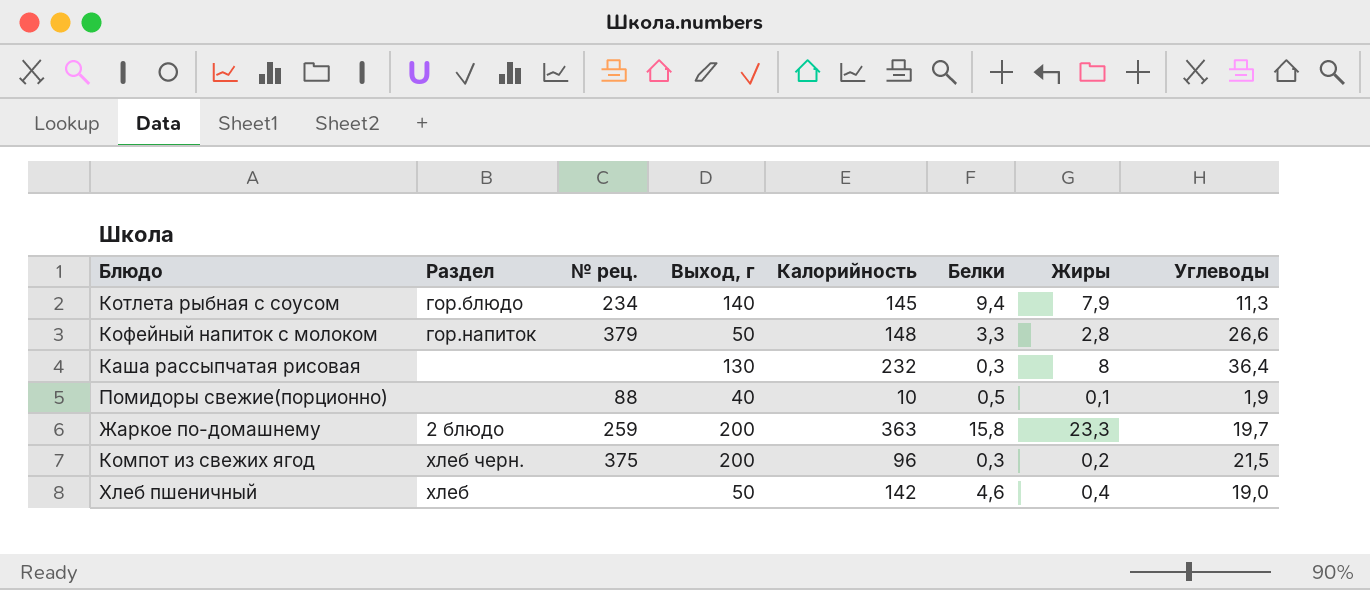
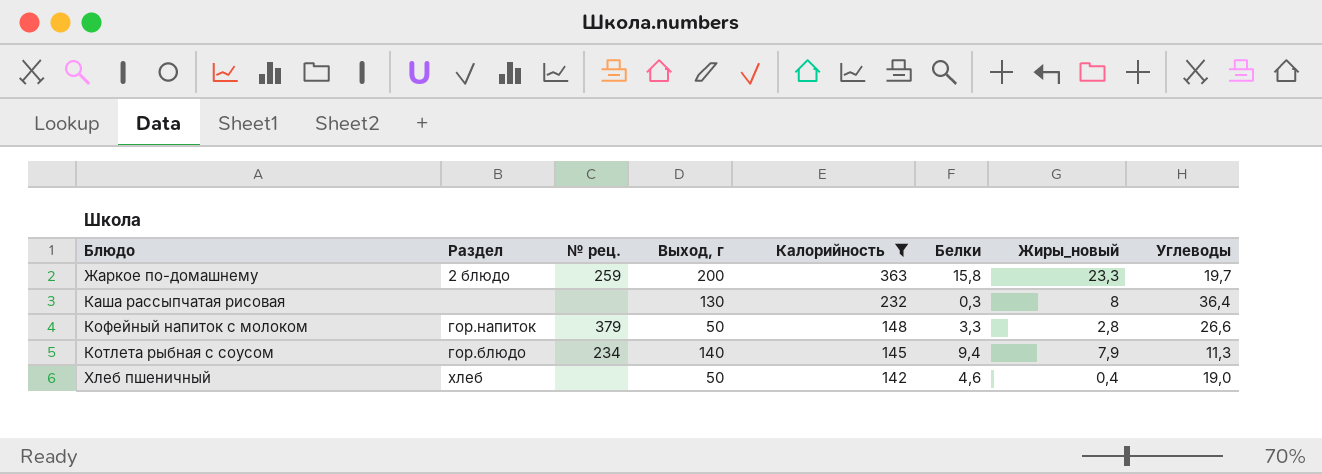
filter: none -> Калорийность >= 142
row order: none -> Калорийность descending
column name: Жиры -> Жиры_новый

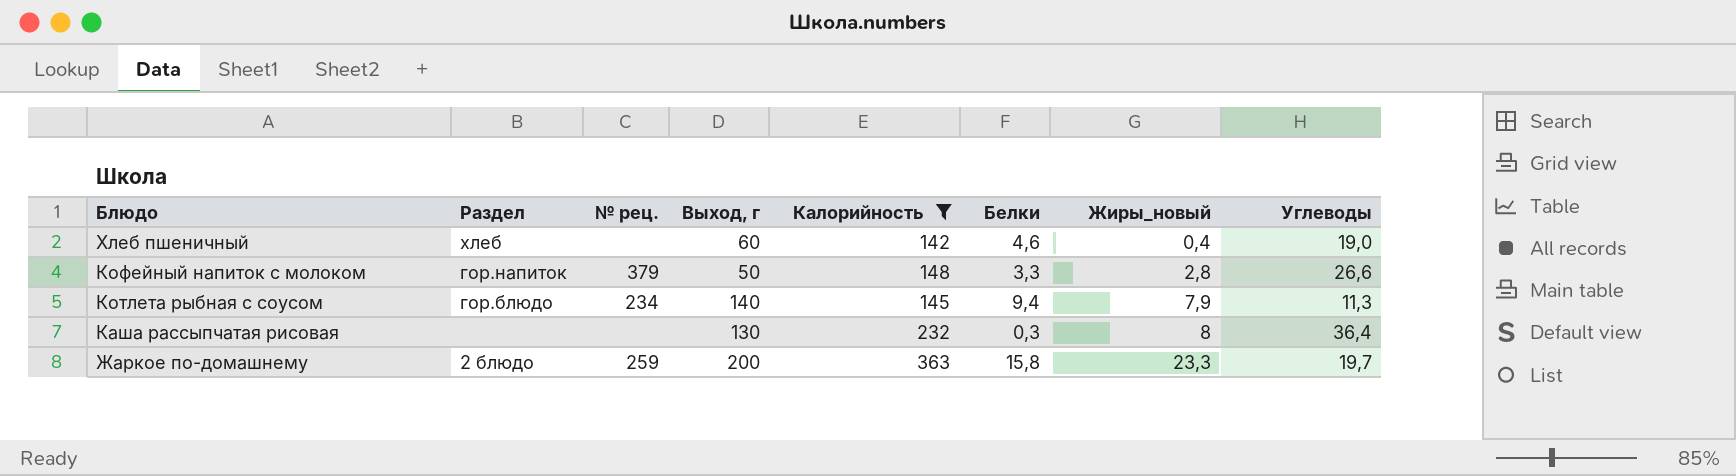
row order: Калорийность descending -> Блюдо descending
Хлеб пшеничный | Выход, г: 50 -> 60

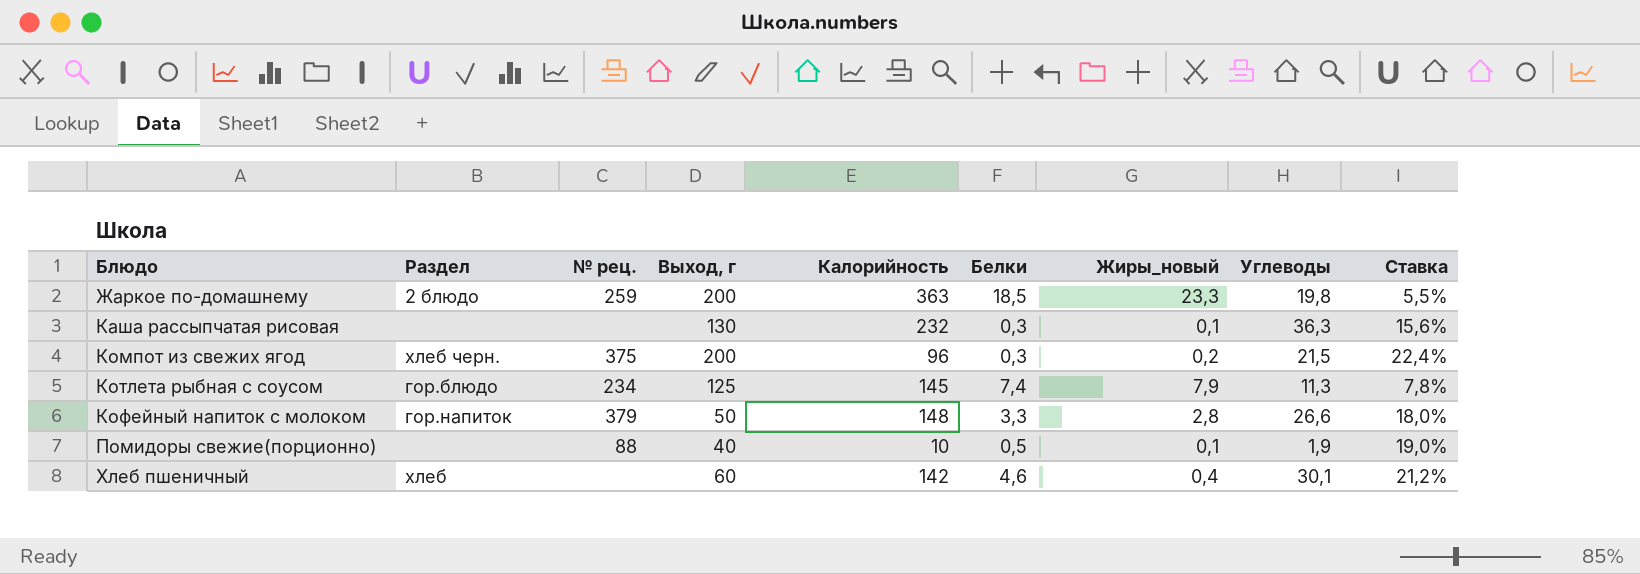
filter: Калорийность >= 142 -> none
row order: Блюдо descending -> Блюдо ascending
column Ставка | formula: none -> [Углеводы] / [Калорийность]
Жаркое по-домашнему | Белки: 15,8 -> 18,5
Жаркое по-домашнему | Углеводы: 19,7 -> 19,8
Каша рассыпчатая рисовая | Жиры_новый: 8 -> 0,1
Каша рассыпчатая рисовая | Углеводы: 36,4 -> 36,3
Котлета рыбная с соусом | Выход, г: 140 -> 125
Котлета рыбная с соусом | Белки: 9,4 -> 7,4
Хлеб пшеничный | Углеводы: 19,0 -> 30,1

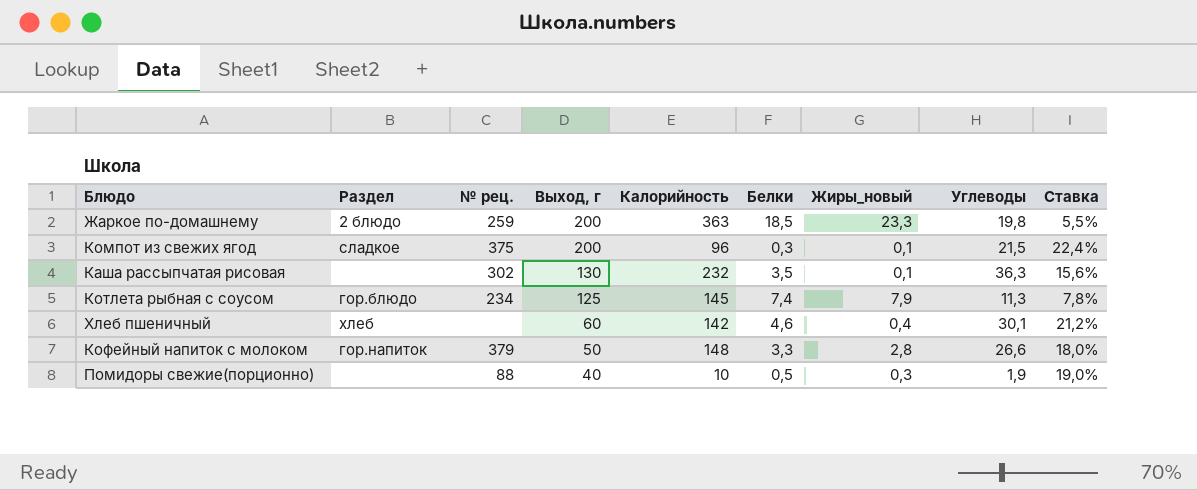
row order: Блюдо ascending -> Выход, г descending
Компот из свежих ягод | Раздел: хлеб черн. -> сладкое
Компот из свежих ягод | Жиры_новый: 0,2 -> 0,1
Каша рассыпчатая рисовая | № рец.: none -> 302
Каша рассыпчатая рисовая | Белки: 0,3 -> 3,5
Помидоры свежие(порционно) | Жиры_новый: 0,1 -> 0,3

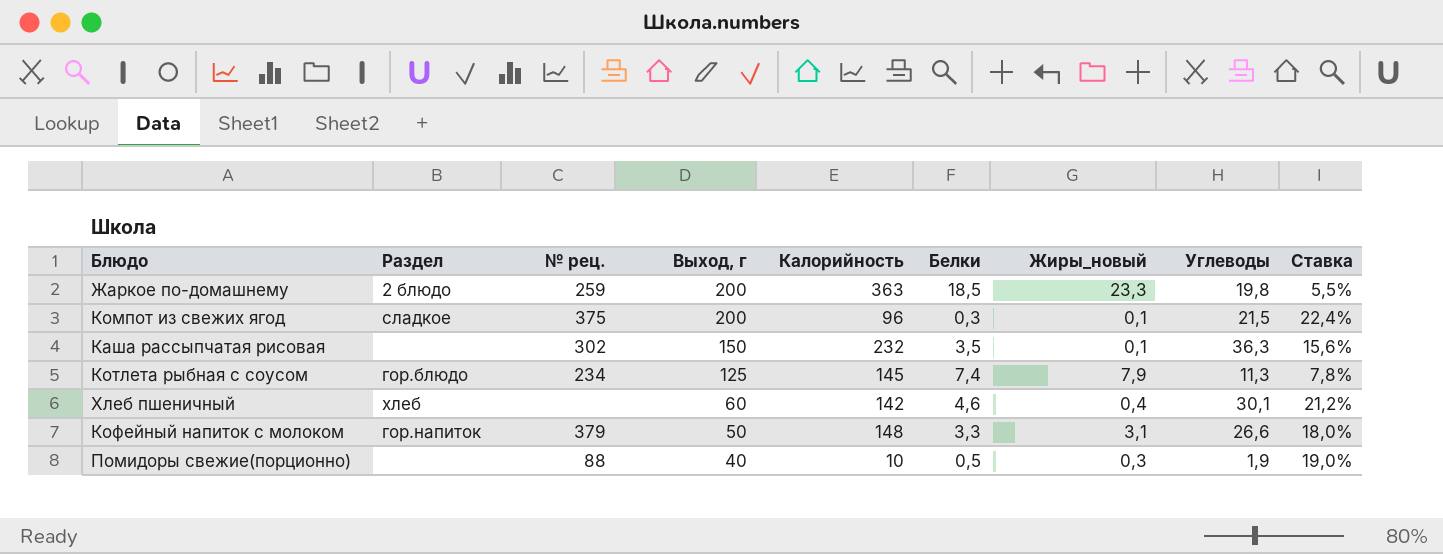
Каша рассыпчатая рисовая | Выход, г: 130 -> 150
Кофейный напиток с молоком | Жиры_новый: 2,8 -> 3,1

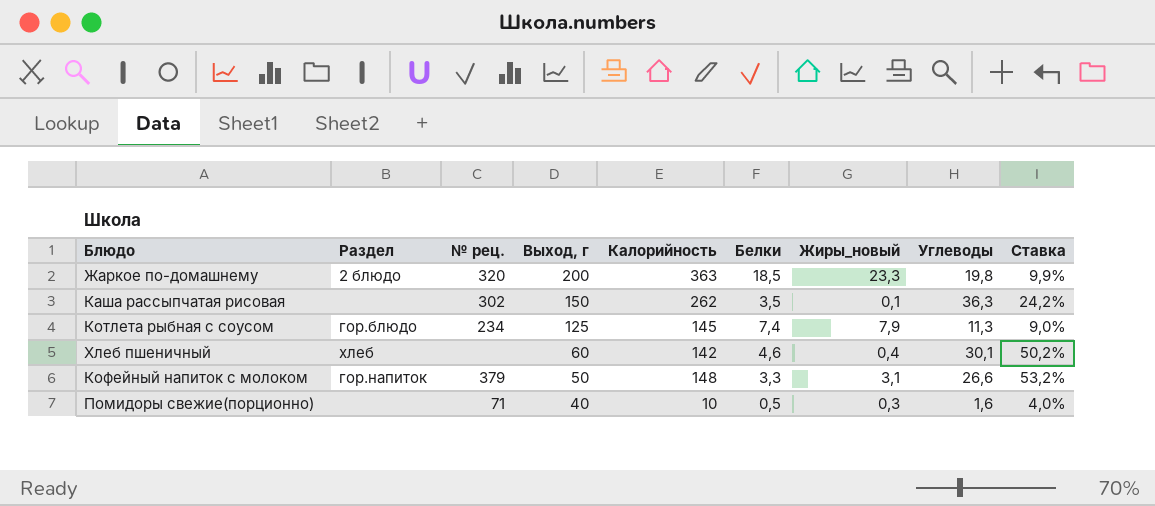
column Ставка | formula: [Углеводы] / [Калорийность] -> [Углеводы] / [Выход, г]
row Компот из свежих ягод: сладкое | 375 | 200 | 96 | 0,3 | 0,1 | 21,5 | 22,4% -> none
Жаркое по-домашнему | № рец.: 259 -> 320
Каша рассыпчатая рисовая | Калорийность: 232 -> 262
Помидоры свежие(порционно) | № рец.: 88 -> 71
Помидоры свежие(порционно) | Углеводы: 1,9 -> 1,6

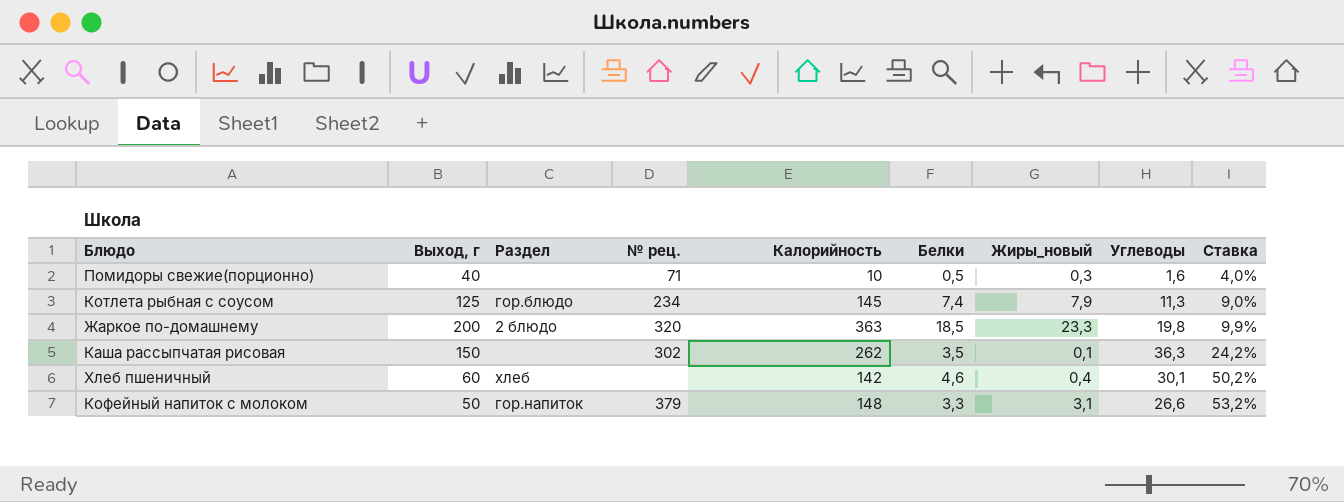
row order: Выход, г descending -> Ставка ascending
column Выход, г | position: 4 -> 2

